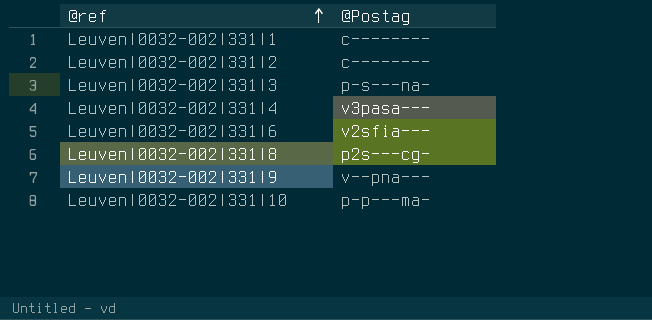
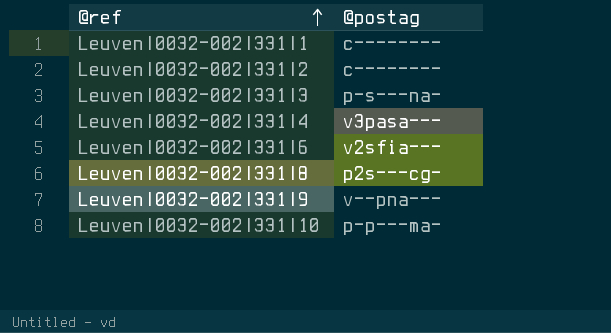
column name: @Postag -> @postag

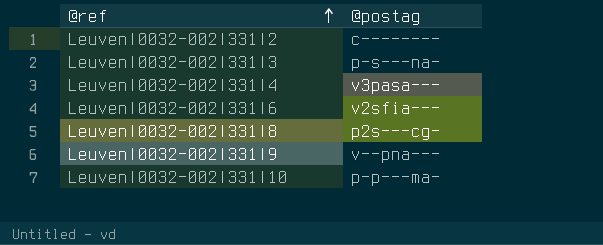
row Leuven|0032-002|331|1: c-------- -> none

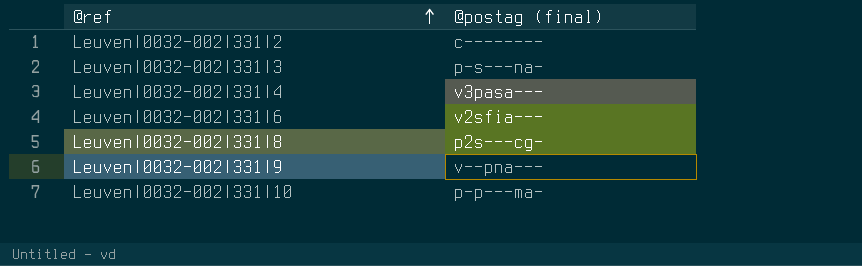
column name: @postag -> @postag (final)

